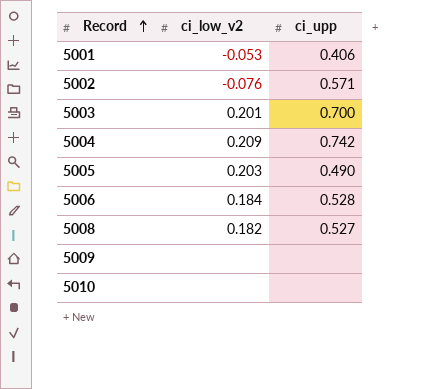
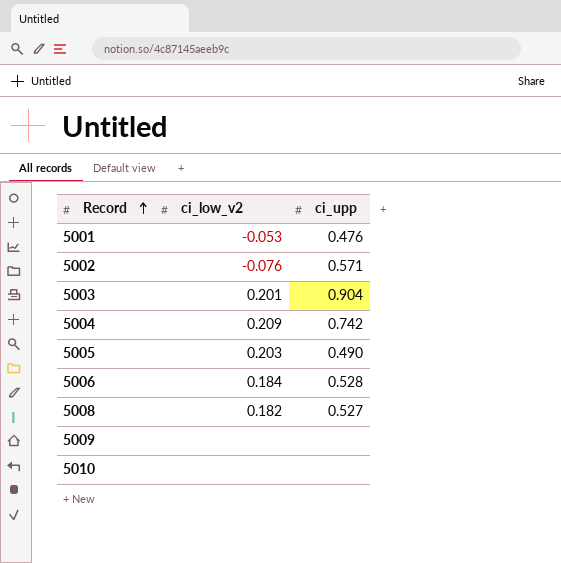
5001 | ci_upp: 0.406 -> 0.476
5003 | ci_upp: 0.700 -> 0.904

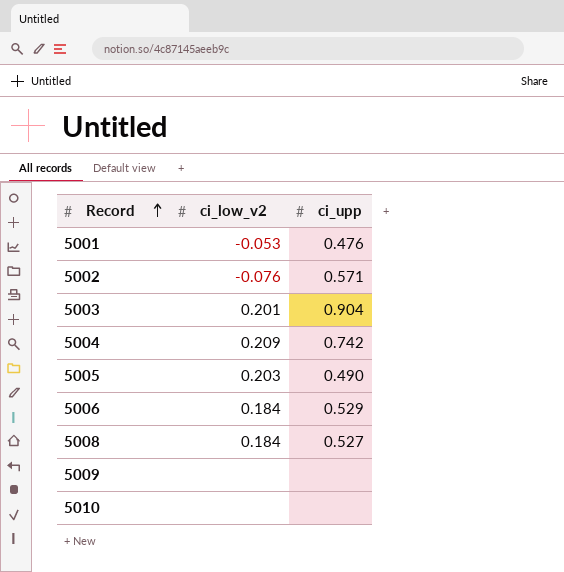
5006 | ci_upp: 0.528 -> 0.529
5008 | ci_low_v2: 0.182 -> 0.184

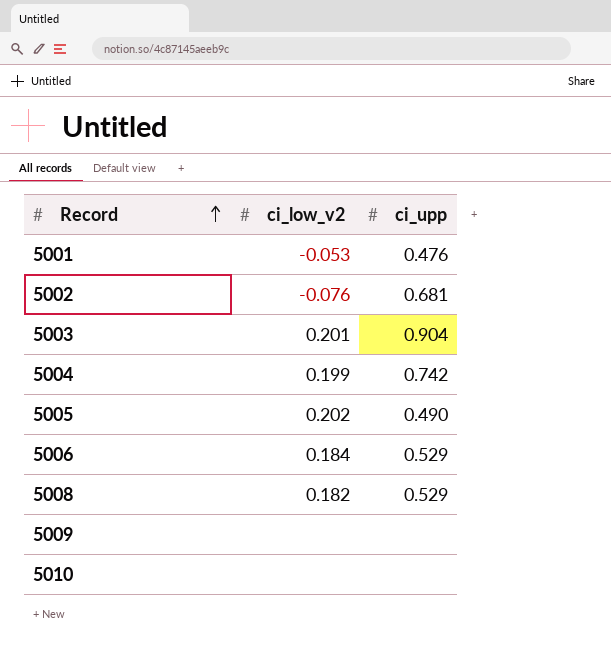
5002 | ci_upp: 0.571 -> 0.681
5004 | ci_low_v2: 0.209 -> 0.199
5005 | ci_low_v2: 0.203 -> 0.202
5008 | ci_low_v2: 0.184 -> 0.182
5008 | ci_upp: 0.527 -> 0.529

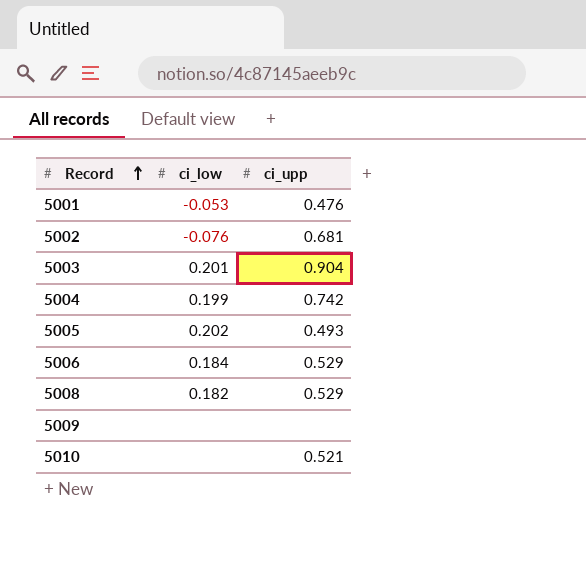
column name: ci_low_v2 -> ci_low
5005 | ci_upp: 0.490 -> 0.493
5010 | ci_upp: none -> 0.521

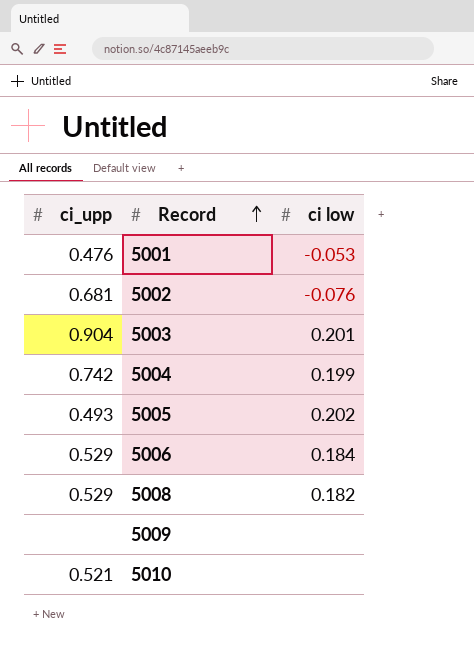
column ci_upp | position: 3 -> 1
column name: ci_low -> ci low

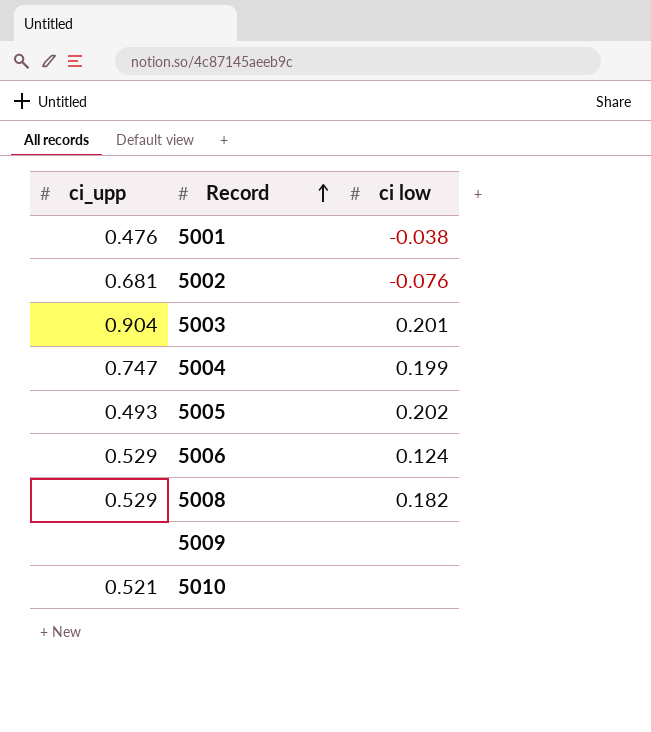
5001 | ci low: -0.053 -> -0.038
5004 | ci_upp: 0.742 -> 0.747
5006 | ci low: 0.184 -> 0.124

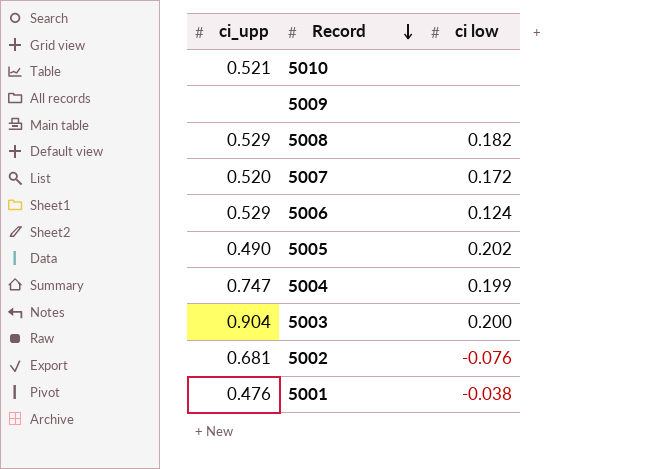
row order: Record ascending -> Record descending
row 5007: none -> 0.520 | 0.172
5005 | ci_upp: 0.493 -> 0.490
5003 | ci low: 0.201 -> 0.200

